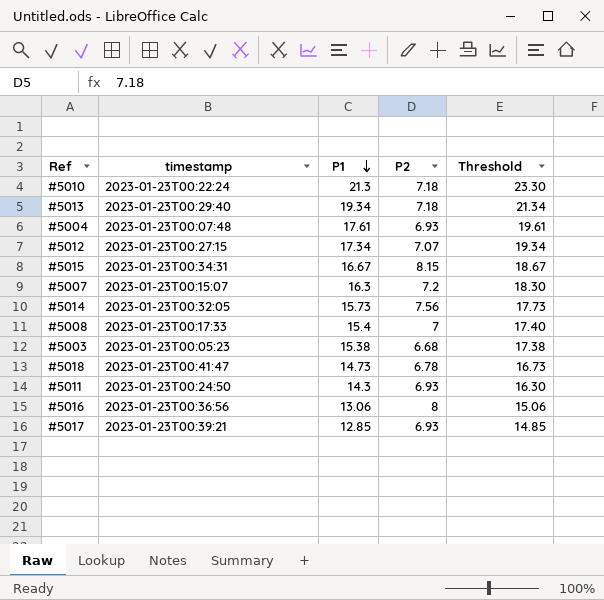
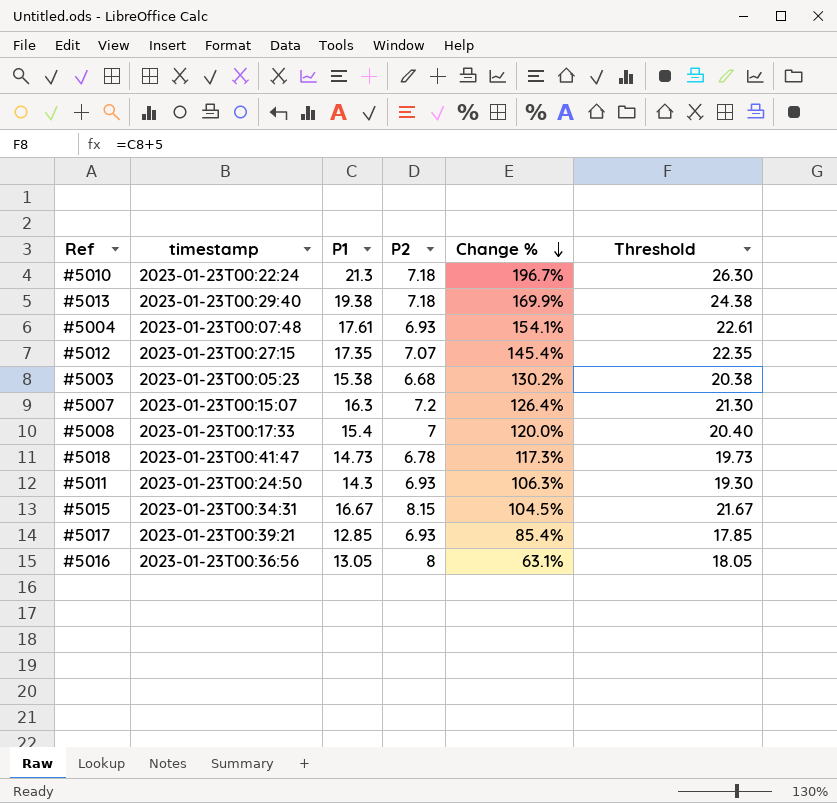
row order: P1 descending -> Change % descending
column Change % | formula: none -> ([P1] - [P2]) / [P2]
column Threshold | formula: [P1] + 2 -> [P1] + 5
row #5014: 2023-01-23T00:32:05 | 15.73 | 7.56 | 17.73 -> none
#5013 | P1: 19.34 -> 19.38
#5012 | P1: 17.34 -> 17.35
#5016 | P1: 13.06 -> 13.05

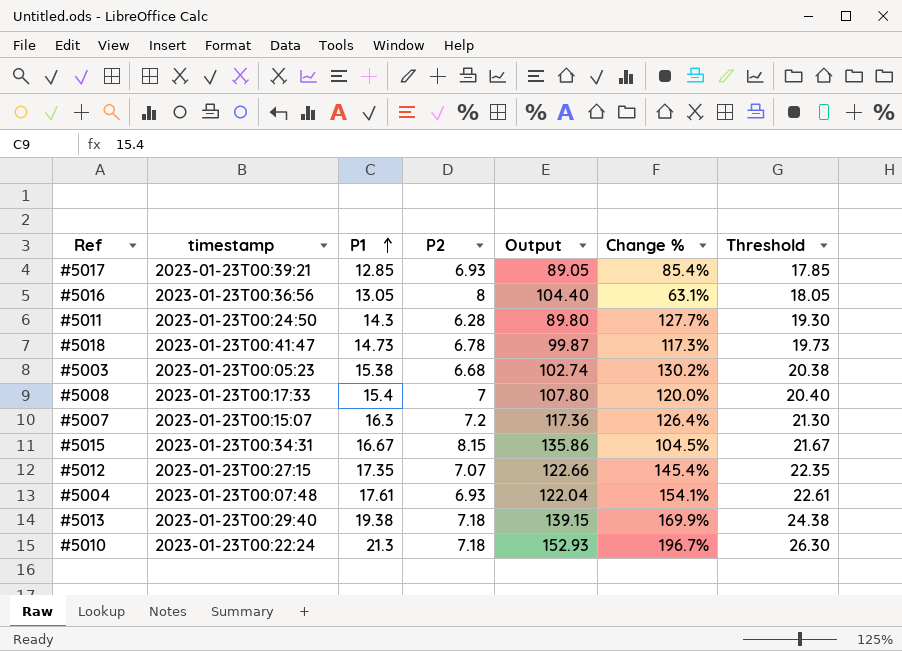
row order: Change % descending -> P1 ascending
column Output | formula: none -> [P1] * [P2]
#5011 | P2: 6.93 -> 6.28
#5011 | Change %: 106.3% -> 127.7%

